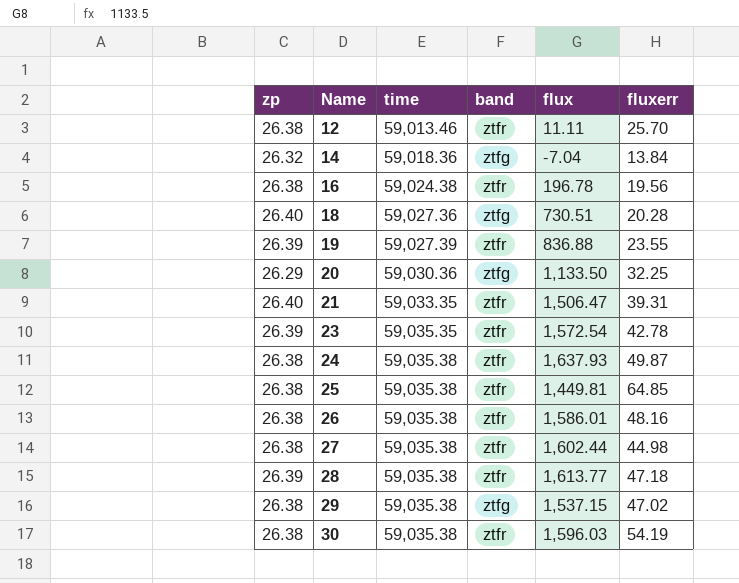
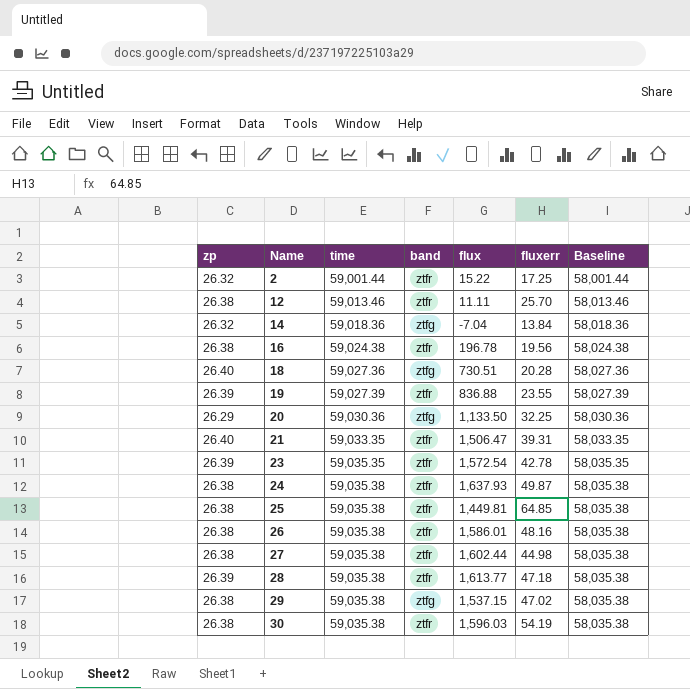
column Baseline | formula: none -> [time] - 1000
row 2: none -> 26.32 | 59,001.44 | ztfr | 15.22 | 17.25 | 58,001.44

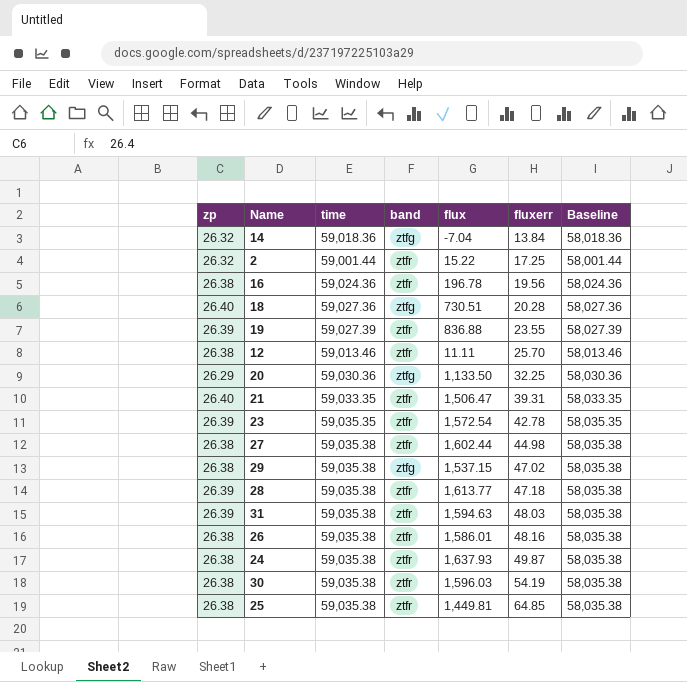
row order: Name ascending -> fluxerr ascending
16 | time: 59,024.38 -> 59,024.36
16 | Baseline: 58,024.38 -> 58,024.36
row 31: none -> 26.39 | 59,035.38 | ztfr | 1,594.63 | 48.03 | 58,035.38

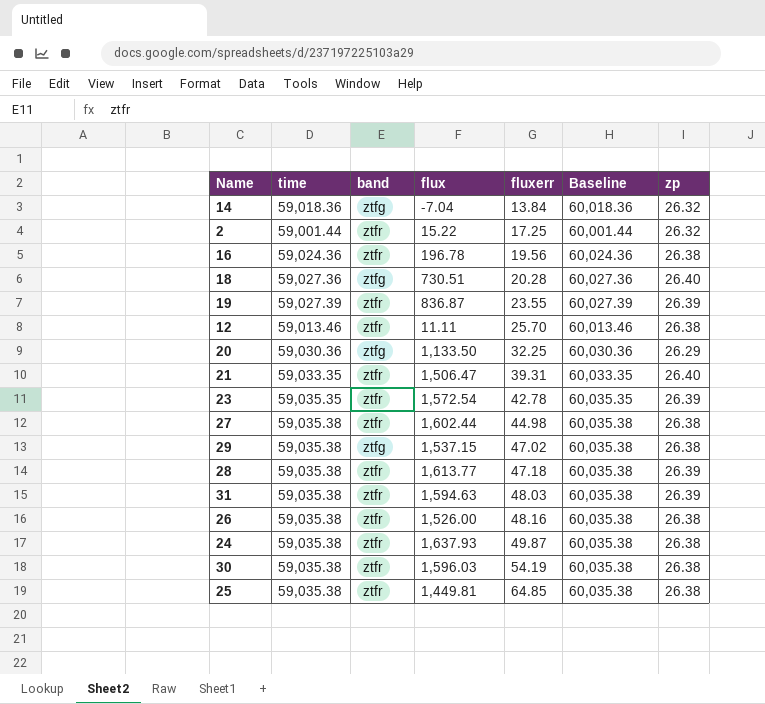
column Baseline | formula: [time] - 1000 -> [time] + 1000
column zp | position: 1 -> 7
19 | flux: 836.88 -> 836.87
26 | flux: 1,586.01 -> 1,526.00

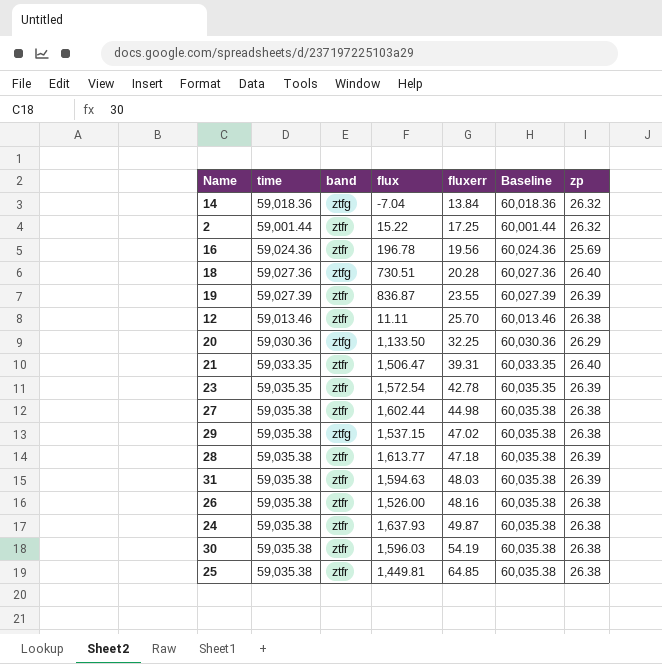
16 | zp: 26.38 -> 25.69

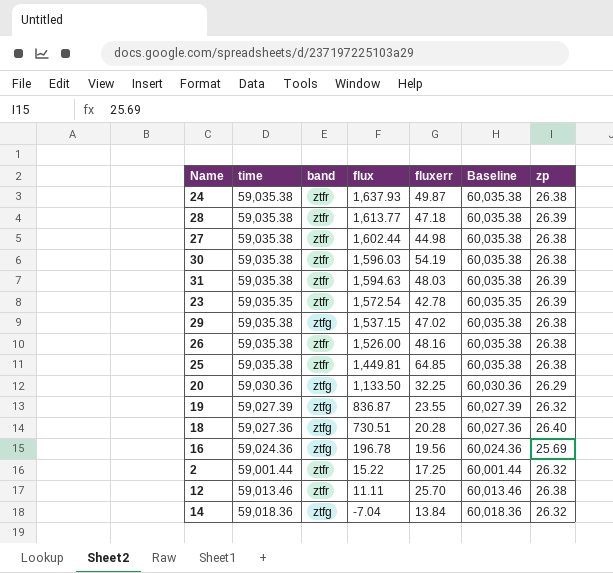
row order: fluxerr ascending -> flux descending
row 21: 59,033.35 | ztfr | 1,506.47 | 39.31 | 60,033.35 | 26.40 -> none
19 | band: ztfr -> ztfg
19 | zp: 26.39 -> 26.32
16 | band: ztfr -> ztfg

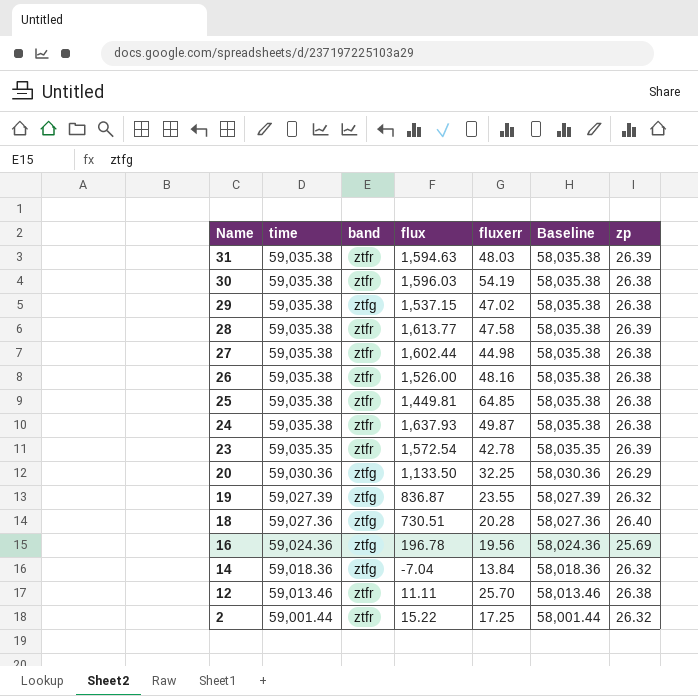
row order: flux descending -> Name descending
column Baseline | formula: [time] + 1000 -> [time] - 1000
28 | fluxerr: 47.18 -> 47.58

